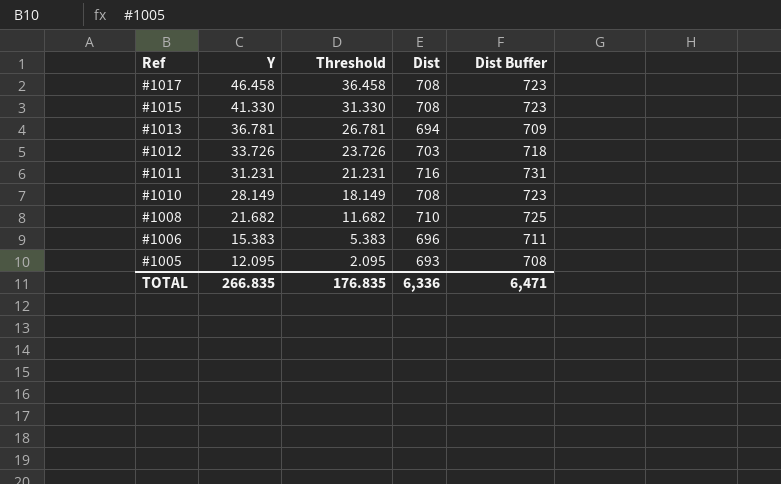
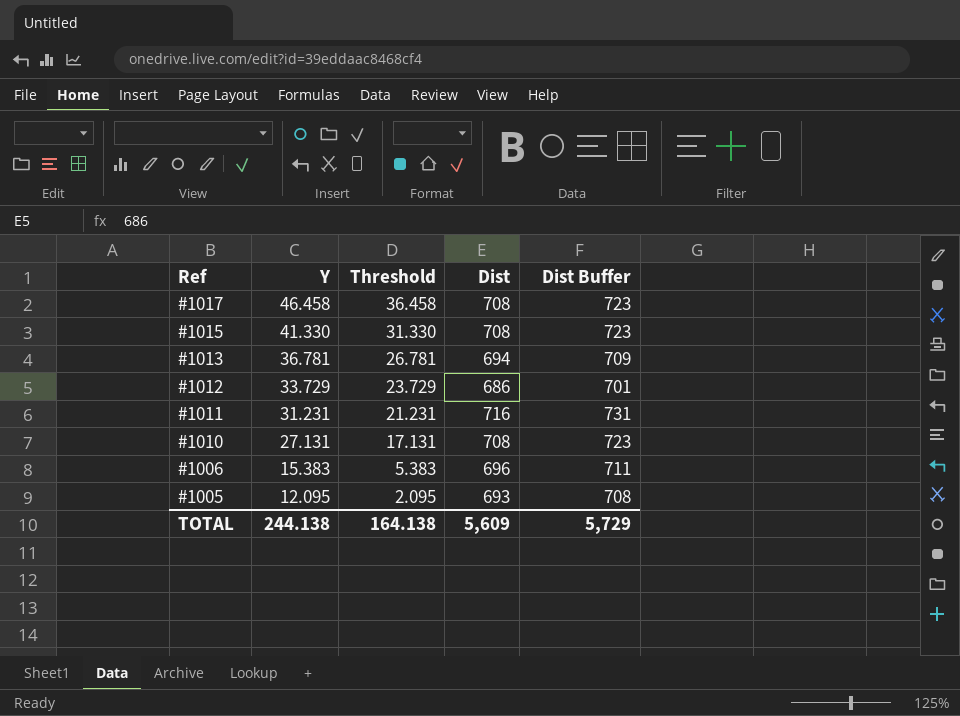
row #1008: 21.682 | 11.682 | 710 | 725 -> none
#1012 | Y: 33.726 -> 33.729
#1012 | Threshold: 23.726 -> 23.729
#1012 | Dist: 703 -> 686
#1012 | Dist Buffer: 718 -> 701
#1010 | Y: 28.149 -> 27.131
#1010 | Threshold: 18.149 -> 17.131
TOTAL | Y: 266.835 -> 244.138
TOTAL | Threshold: 176.835 -> 164.138
TOTAL | Dist: 6,336 -> 5,609
TOTAL | Dist Buffer: 6,471 -> 5,729

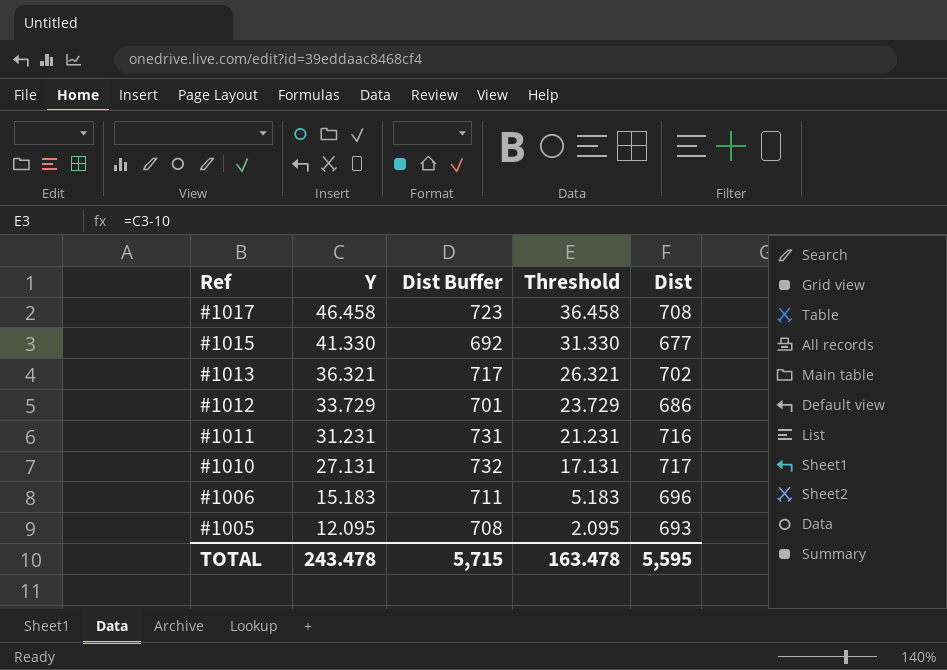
column Dist Buffer | position: 5 -> 3
#1015 | Dist Buffer: 723 -> 692
#1015 | Dist: 708 -> 677
#1013 | Y: 36.781 -> 36.321
#1013 | Dist Buffer: 709 -> 717
#1013 | Threshold: 26.781 -> 26.321
#1013 | Dist: 694 -> 702
#1010 | Dist Buffer: 723 -> 732
#1010 | Dist: 708 -> 717
#1006 | Y: 15.383 -> 15.183
#1006 | Threshold: 5.383 -> 5.183
TOTAL | Y: 244.138 -> 243.478
TOTAL | Dist Buffer: 5,729 -> 5,715
TOTAL | Threshold: 164.138 -> 163.478
TOTAL | Dist: 5,609 -> 5,595

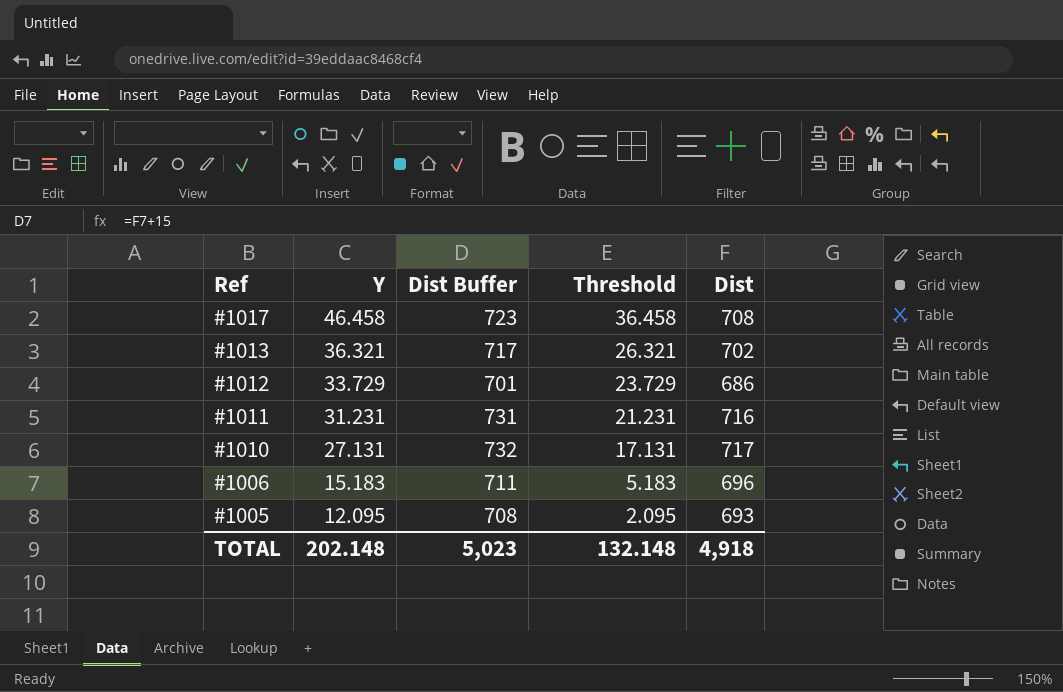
row #1015: 41.330 | 692 | 31.330 | 677 -> none
TOTAL | Y: 243.478 -> 202.148
TOTAL | Dist Buffer: 5,715 -> 5,023
TOTAL | Threshold: 163.478 -> 132.148
TOTAL | Dist: 5,595 -> 4,918

